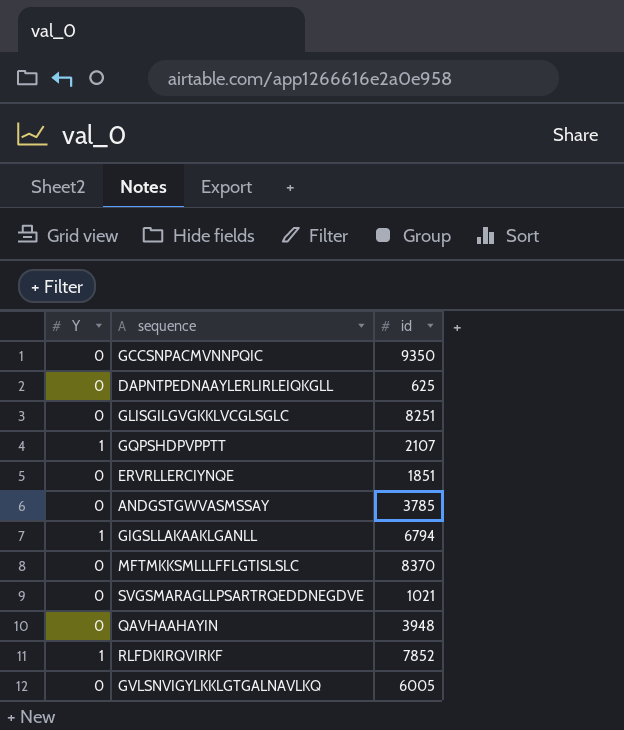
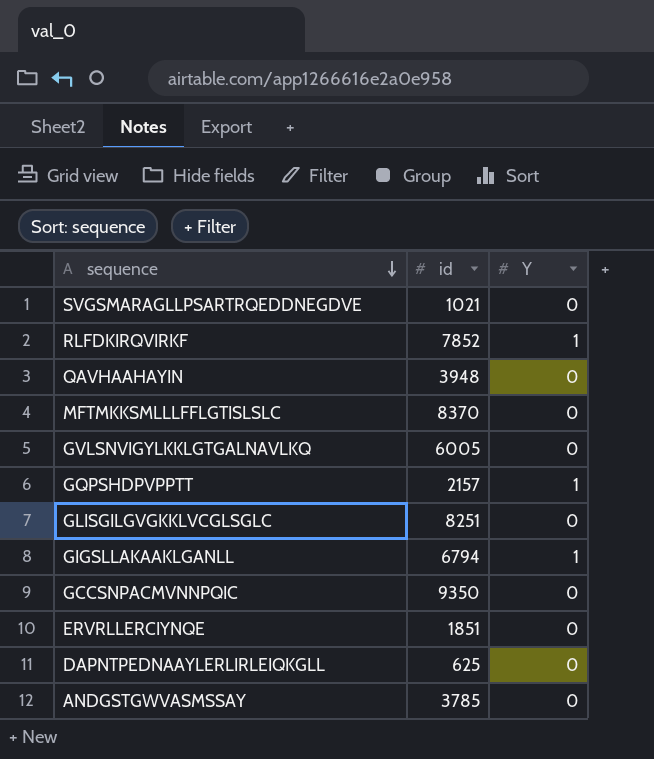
row order: none -> sequence descending
column Y | position: 1 -> 3
GQPSHDPVPPTT | id: 2107 -> 2157

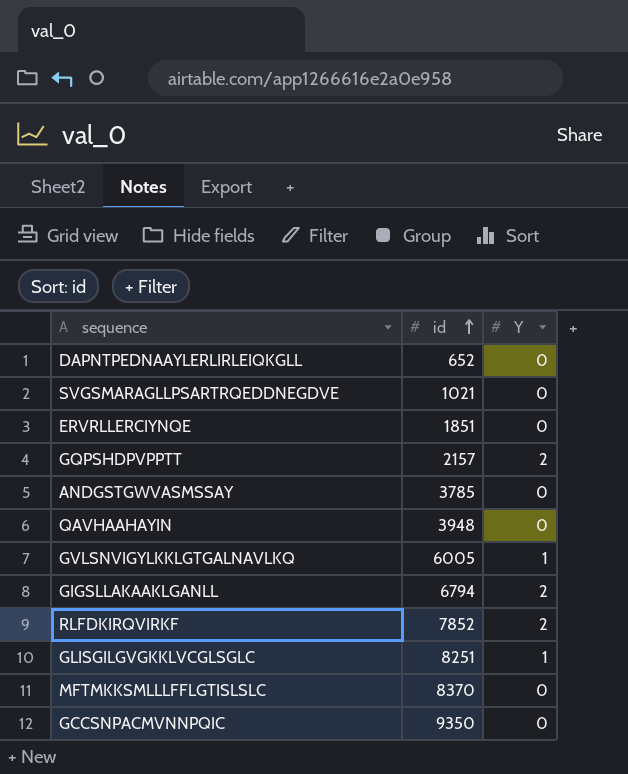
row order: sequence descending -> id ascending
DAPNTPEDNAAYLERLIRLEIQKGLL | id: 625 -> 652
GQPSHDPVPPTT | Y: 1 -> 2
GVLSNVIGYLKKLGTGALNAVLKQ | Y: 0 -> 1
GIGSLLAKAAKLGANLL | Y: 1 -> 2
RLFDKIRQVIRKF | Y: 1 -> 2
GLISGILGVGKKLVCGLSGLC | Y: 0 -> 1

